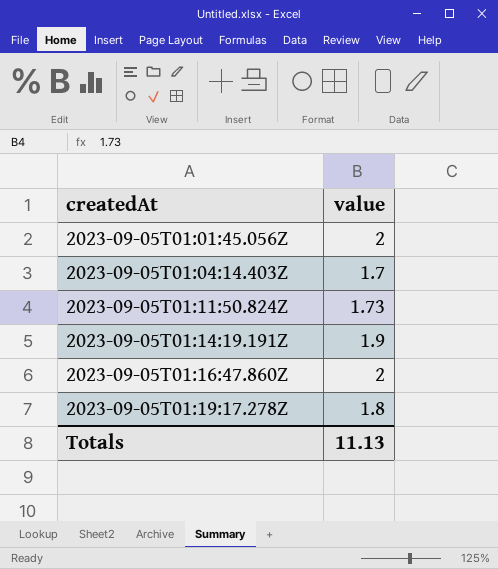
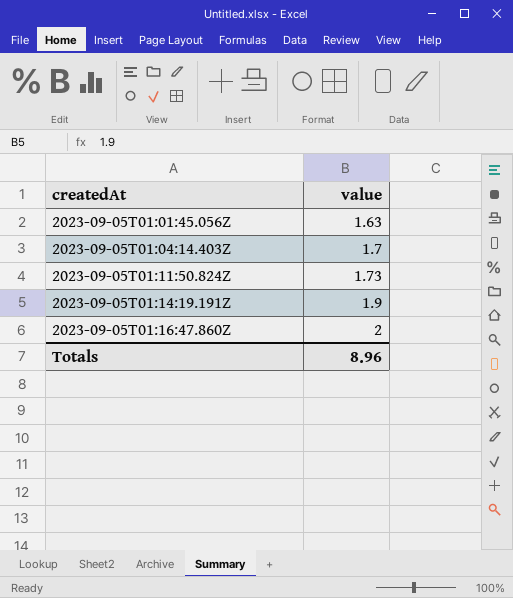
row 2023-09-05T01:19:17.278Z: 1.8 -> none
2023-09-05T01:01:45.056Z | value: 2 -> 1.63
Totals | value: 11.13 -> 8.96

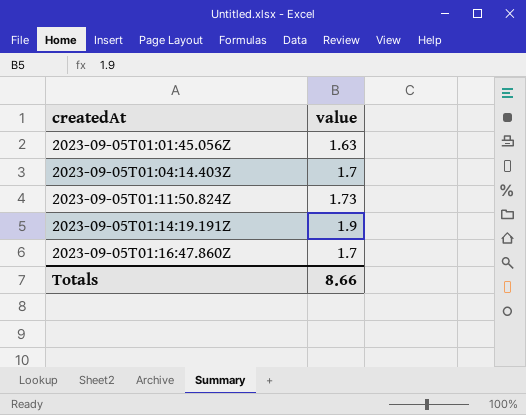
2023-09-05T01:16:47.860Z | value: 2 -> 1.7
Totals | value: 8.96 -> 8.66

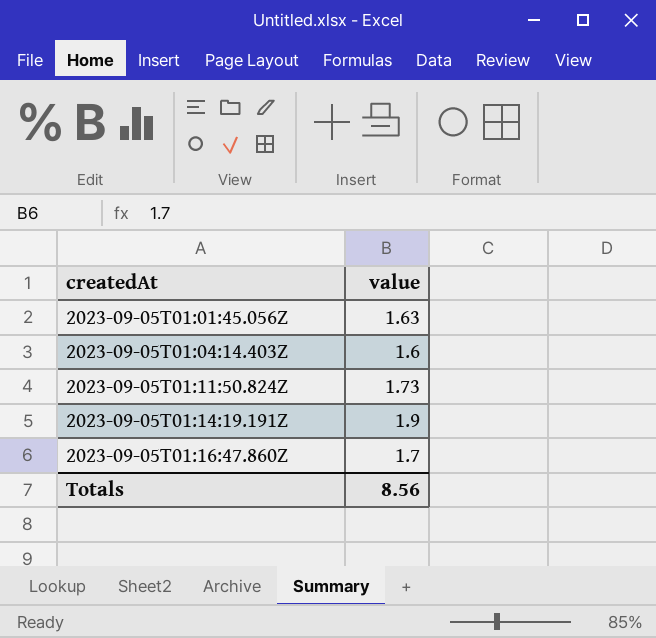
2023-09-05T01:04:14.403Z | value: 1.7 -> 1.6
Totals | value: 8.66 -> 8.56

